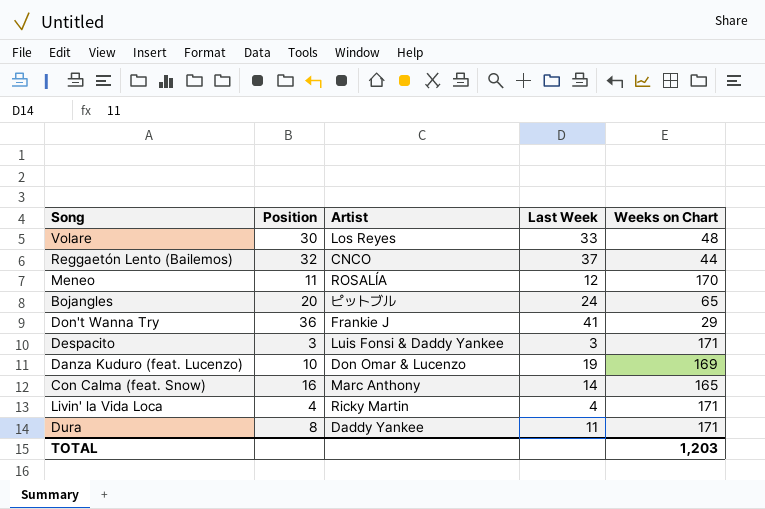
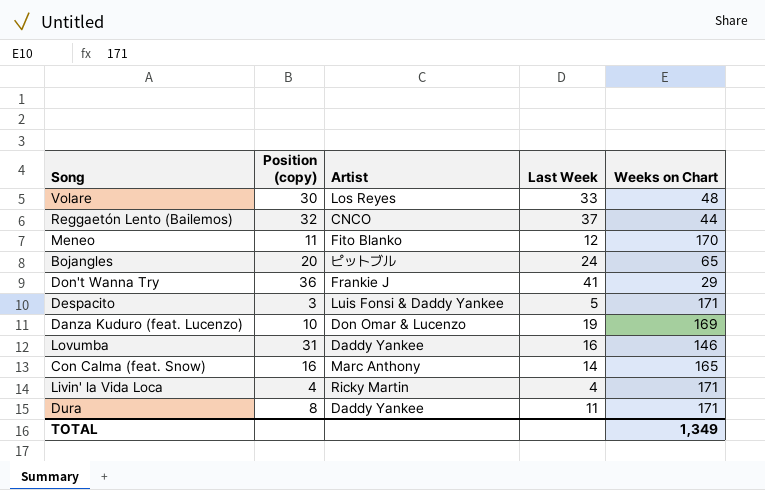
column name: Position -> Position (copy)
Meneo | Artist: ROSALÍA -> Fito Blanko
Despacito | Last Week: 3 -> 5
row Lovumba: none -> 31 | Daddy Yankee | 16 | 146
TOTAL | Weeks on Chart: 1,203 -> 1,349

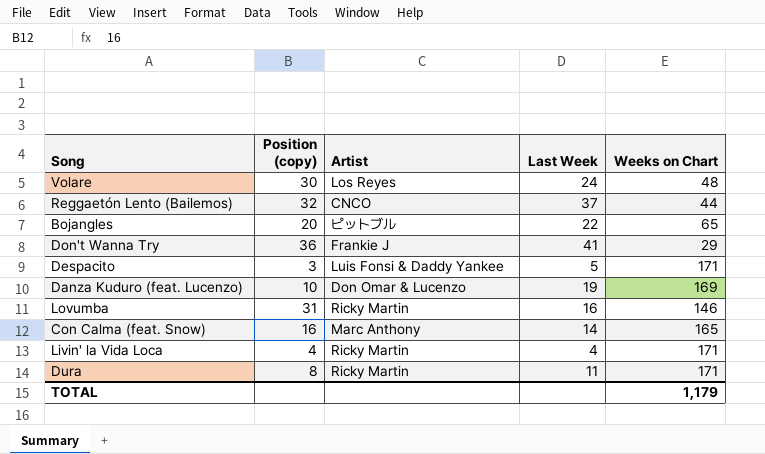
row Meneo: 11 | Fito Blanko | 12 | 170 -> none
Volare | Last Week: 33 -> 24
Bojangles | Last Week: 24 -> 22
Lovumba | Artist: Daddy Yankee -> Ricky Martin
Dura | Artist: Daddy Yankee -> Ricky Martin
TOTAL | Weeks on Chart: 1,349 -> 1,179

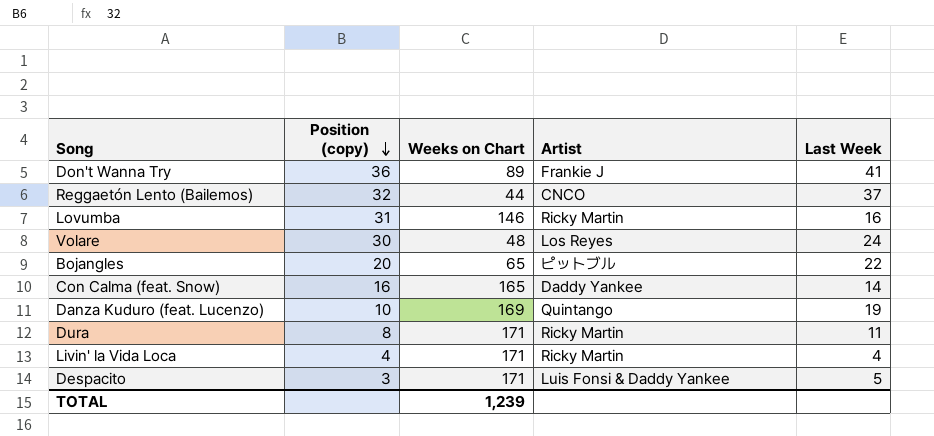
row order: none -> Position (copy) descending
column Weeks on Chart | position: 5 -> 3
Don't Wanna Try | Weeks on Chart: 29 -> 89
Con Calma (feat. Snow) | Artist: Marc Anthony -> Daddy Yankee
Danza Kuduro (feat. Lucenzo) | Artist: Don Omar & Lucenzo -> Quintango
TOTAL | Weeks on Chart: 1,179 -> 1,239

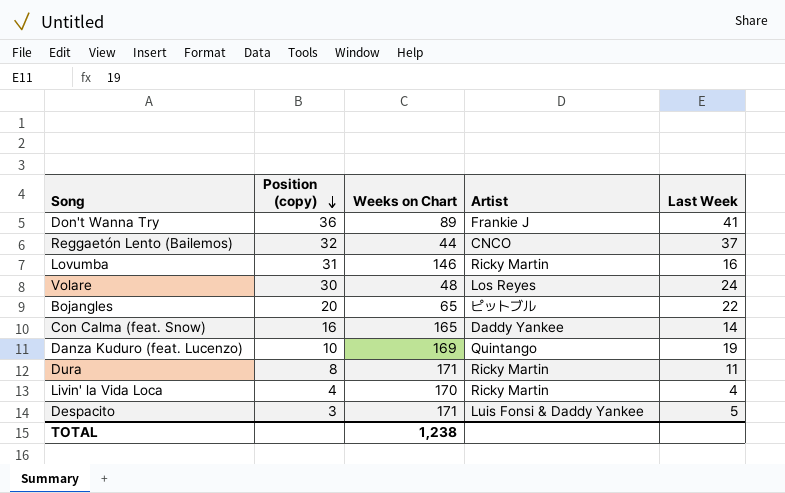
Livin' la Vida Loca | Weeks on Chart: 171 -> 170
TOTAL | Weeks on Chart: 1,239 -> 1,238

